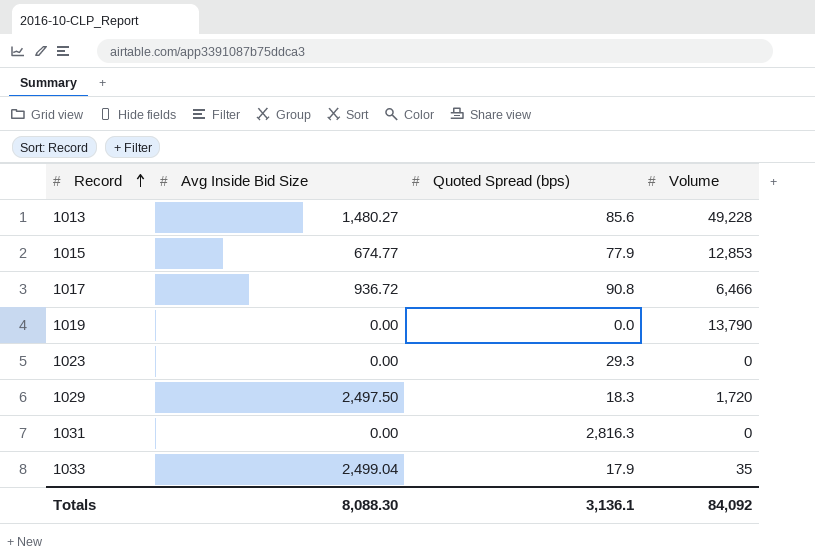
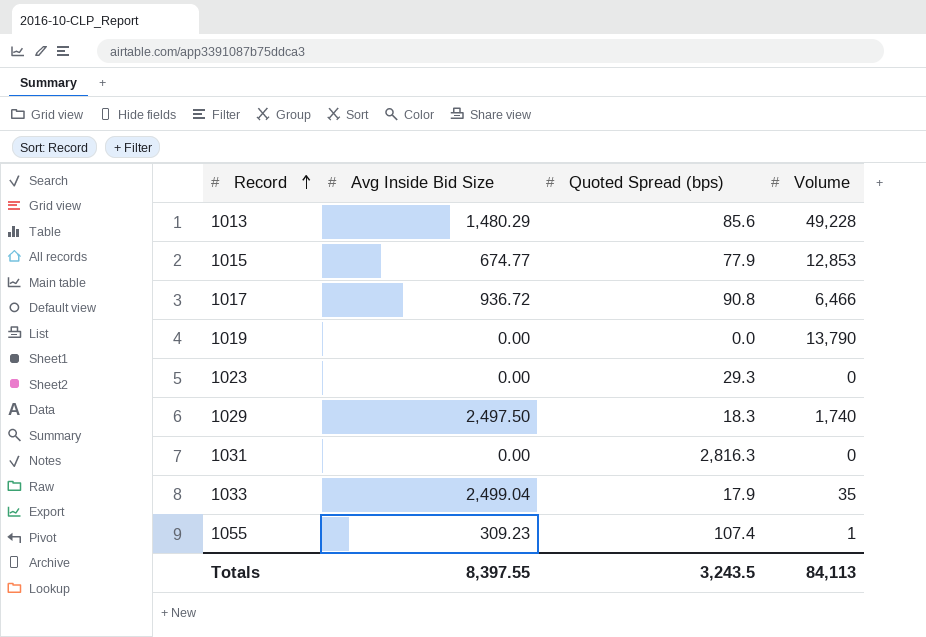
1013 | Avg Inside Bid Size: 1,480.27 -> 1,480.29
1029 | Volume: 1,720 -> 1,740
row 1055: none -> 309.23 | 107.4 | 1
Totals | Avg Inside Bid Size: 8,088.30 -> 8,397.55
Totals | Quoted Spread (bps): 3,136.1 -> 3,243.5
Totals | Volume: 84,092 -> 84,113

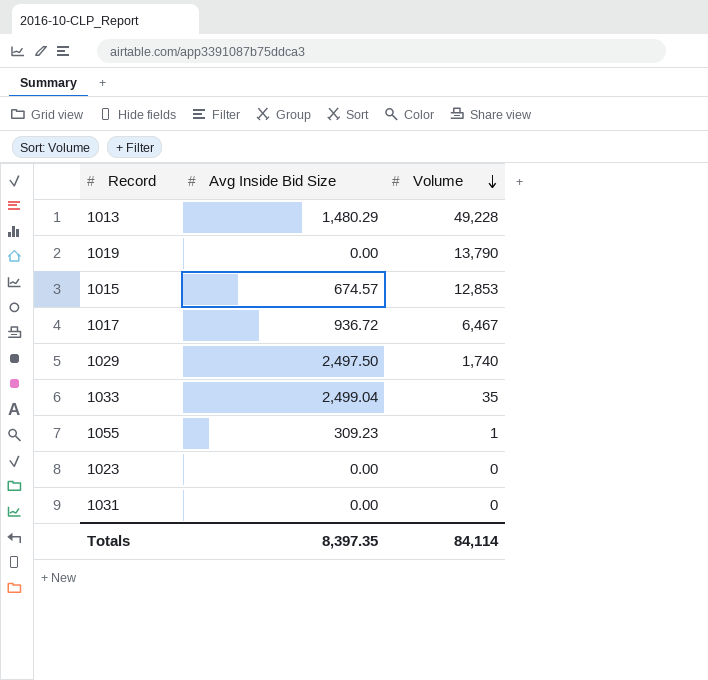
row order: Record ascending -> Volume descending
column Quoted Spread (bps) | position: 3 -> none
1015 | Avg Inside Bid Size: 674.77 -> 674.57
1017 | Volume: 6,466 -> 6,467
Totals | Avg Inside Bid Size: 8,397.55 -> 8,397.35
Totals | Volume: 84,113 -> 84,114

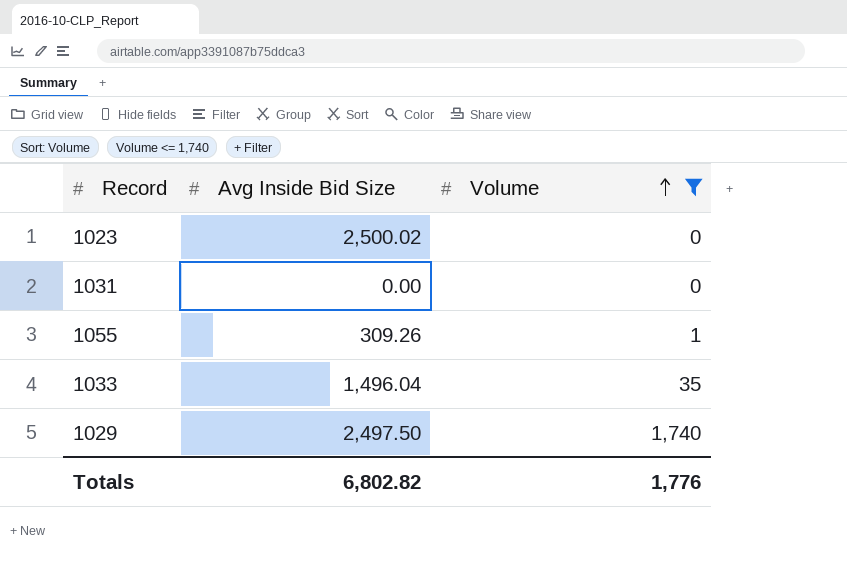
filter: none -> Volume <= 1,740
row order: Volume descending -> Volume ascending
1023 | Avg Inside Bid Size: 0.00 -> 2,500.02
1055 | Avg Inside Bid Size: 309.23 -> 309.26
1033 | Avg Inside Bid Size: 2,499.04 -> 1,496.04
Totals | Avg Inside Bid Size: 8,397.35 -> 6,802.82
Totals | Volume: 84,114 -> 1,776

